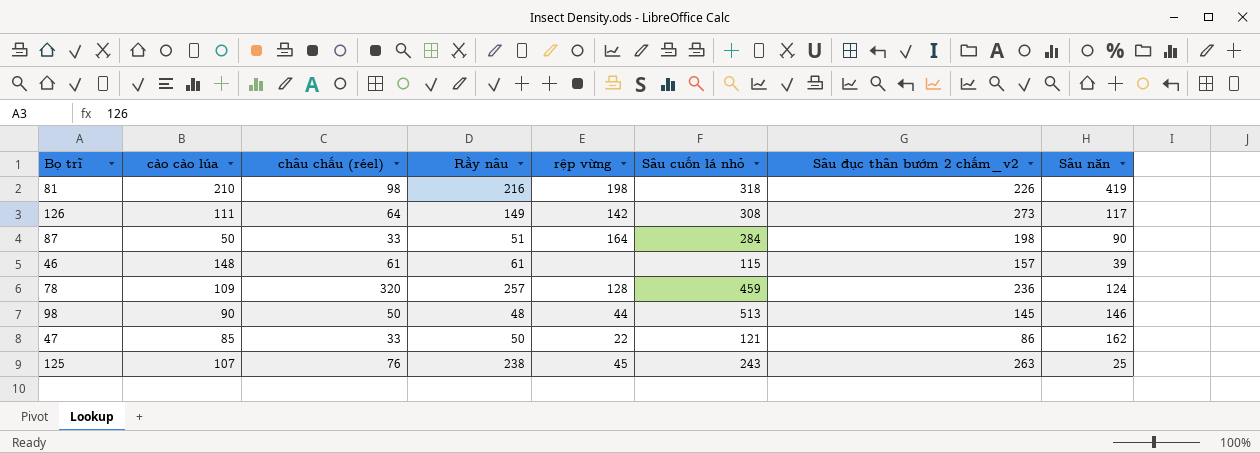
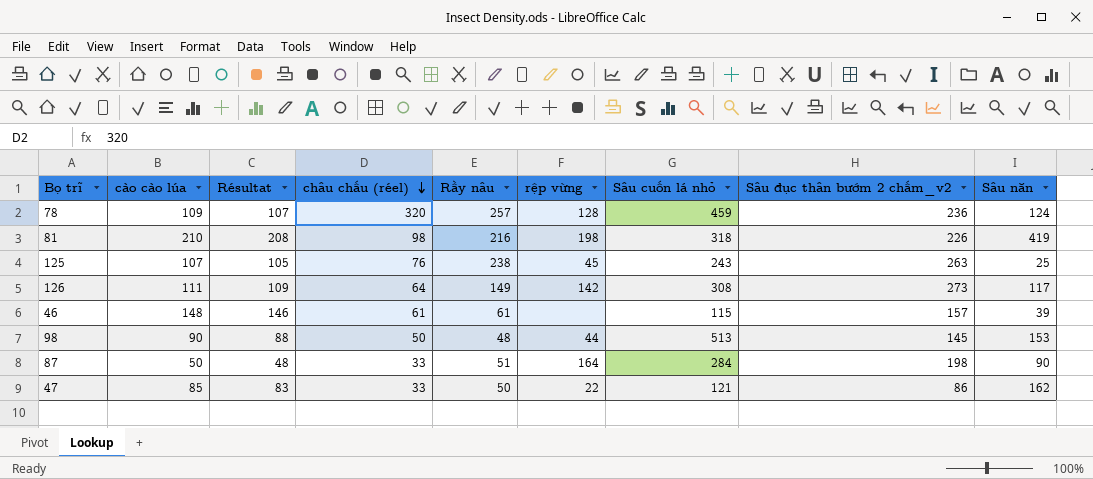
row order: none -> châu chấu (réel) descending
column Résultat | formula: none -> [cào cào lúa] - 2
98 | Sâu năn: 146 -> 153

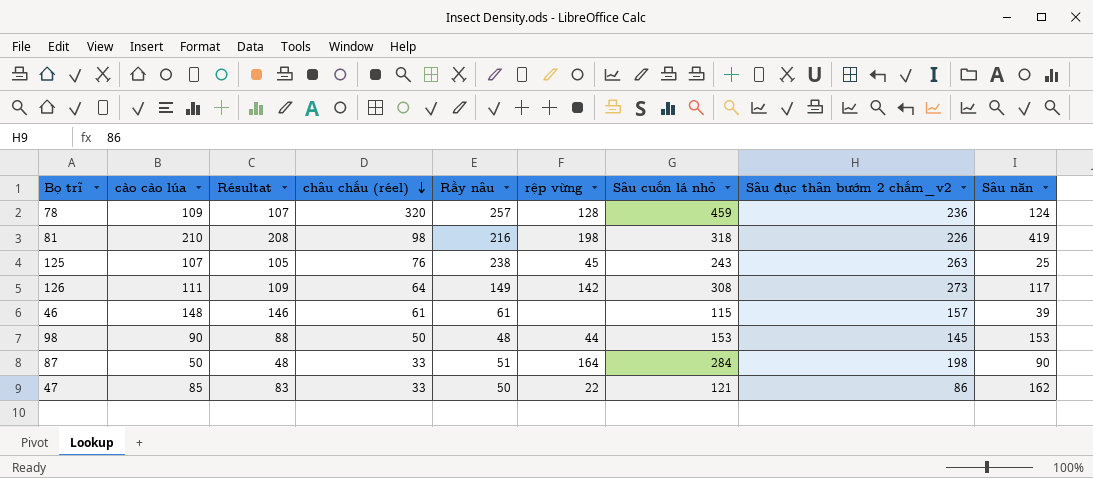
98 | Sâu cuốn lá nhỏ: 513 -> 153

